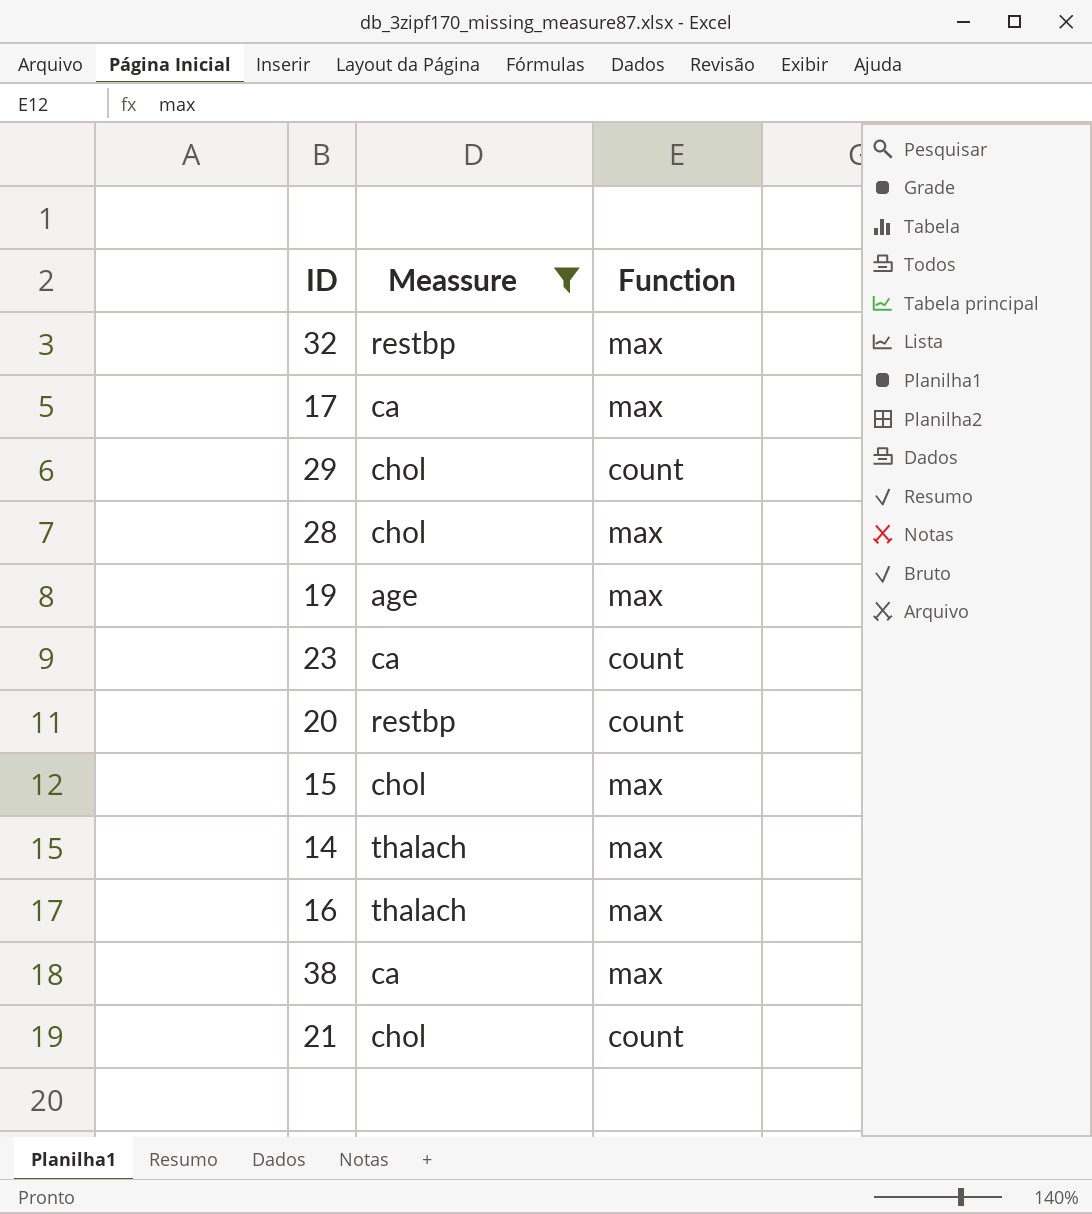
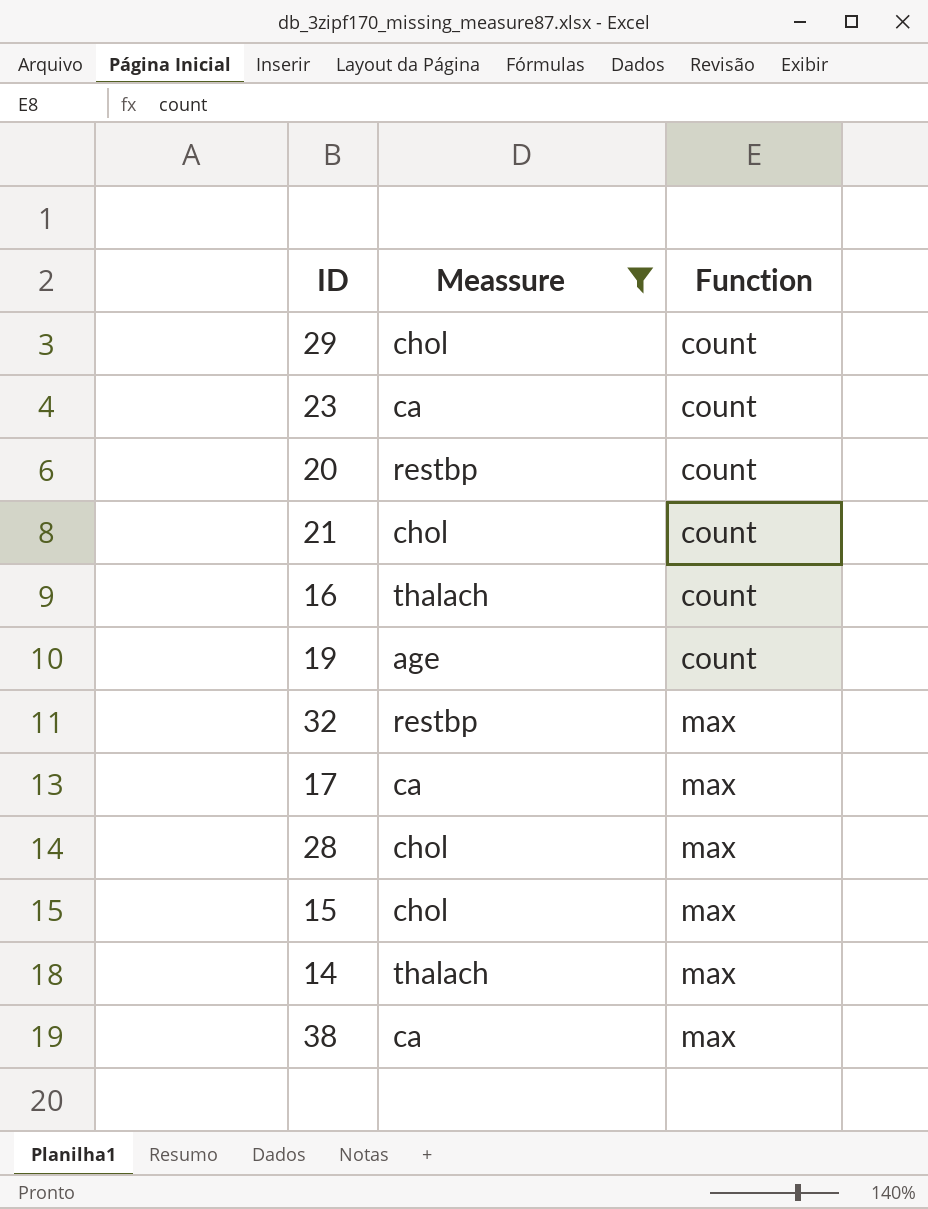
row order: none -> Function ascending
16 | Function: max -> count
19 | Function: max -> count

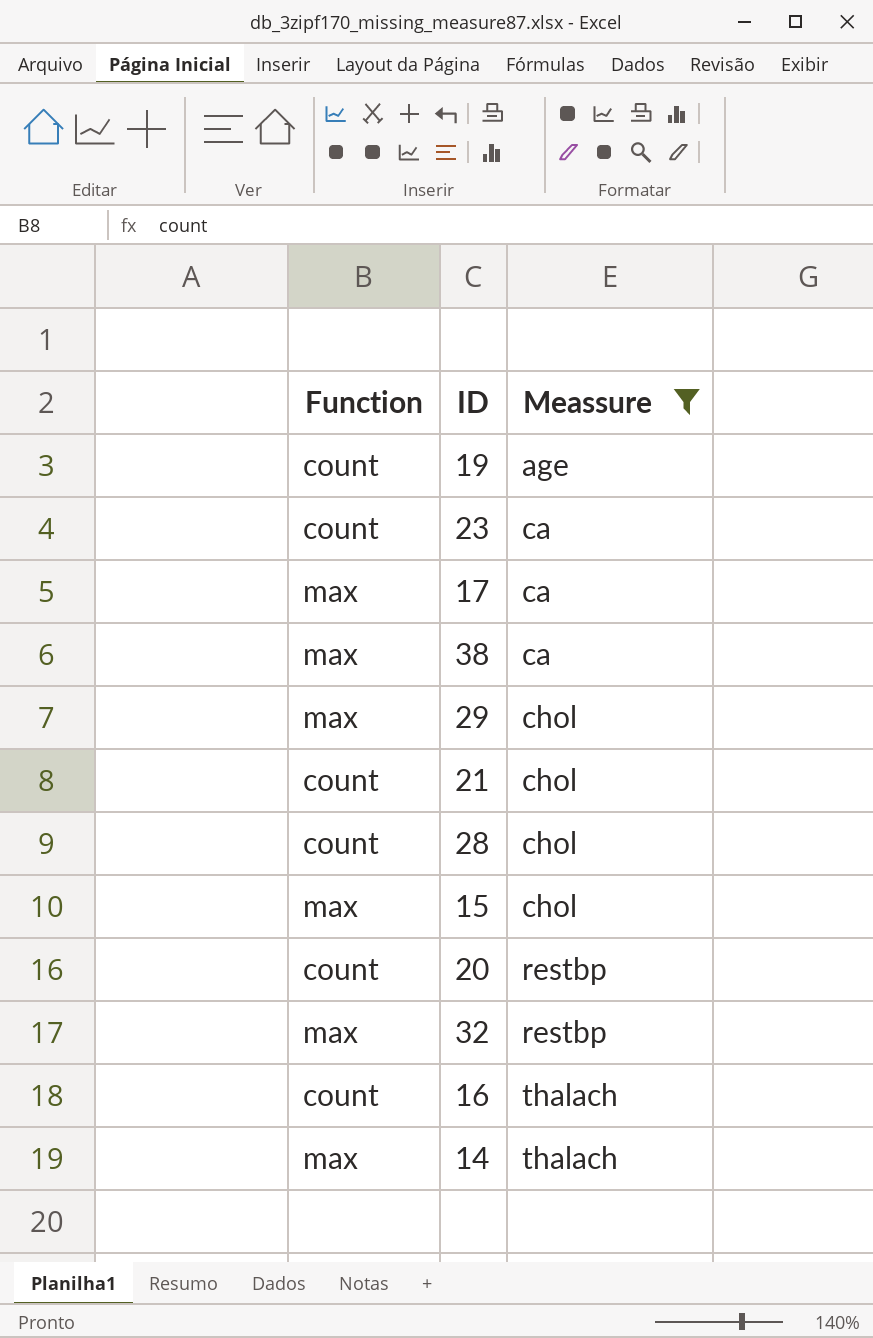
row order: Function ascending -> Meassure ascending
column Function | position: 3 -> 1
29 | Function: count -> max
28 | Function: max -> count

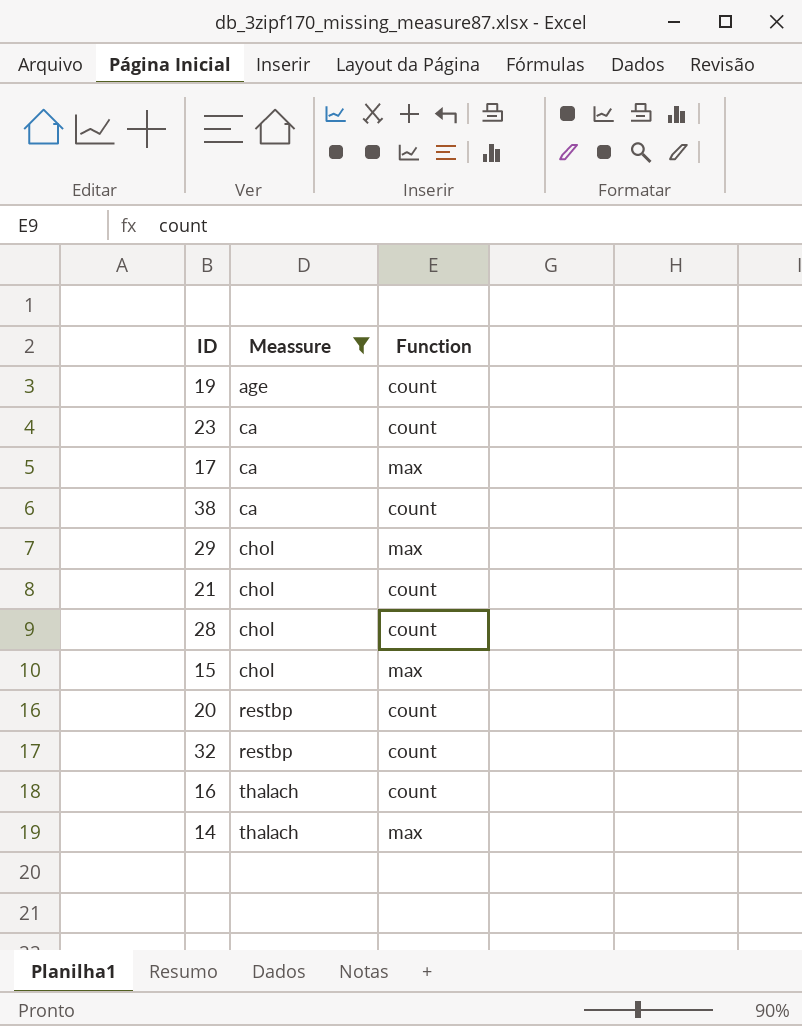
column Function | position: 1 -> 3
38 | Function: max -> count
32 | Function: max -> count

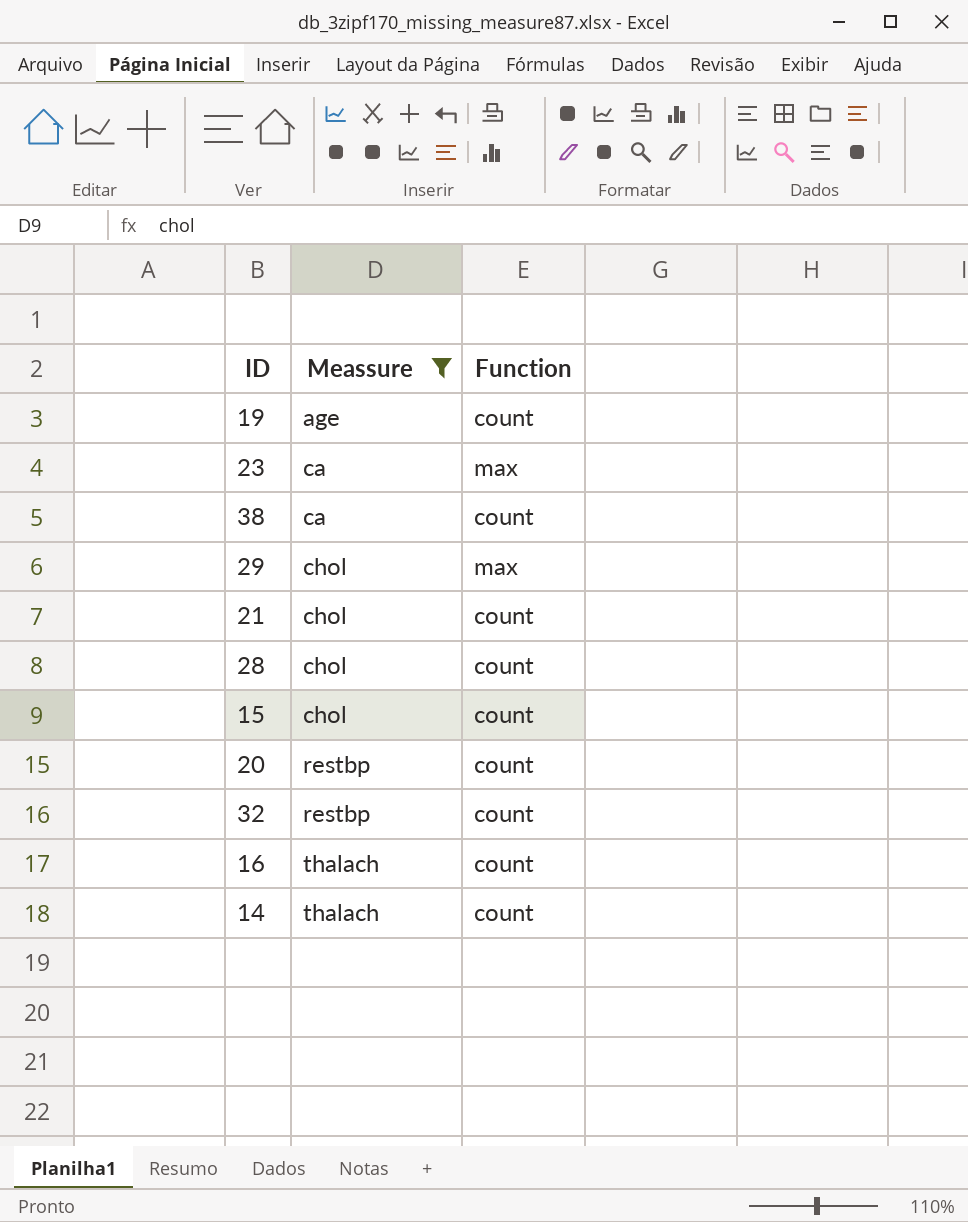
row 17: ca | max -> none
23 | Function: count -> max
15 | Function: max -> count
14 | Function: max -> count

